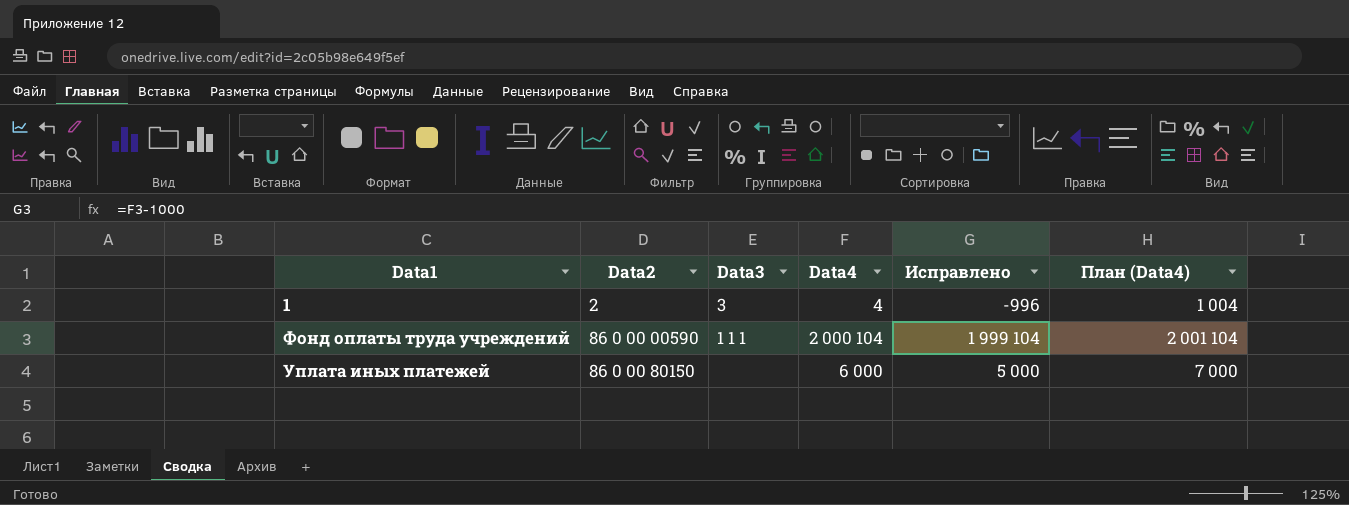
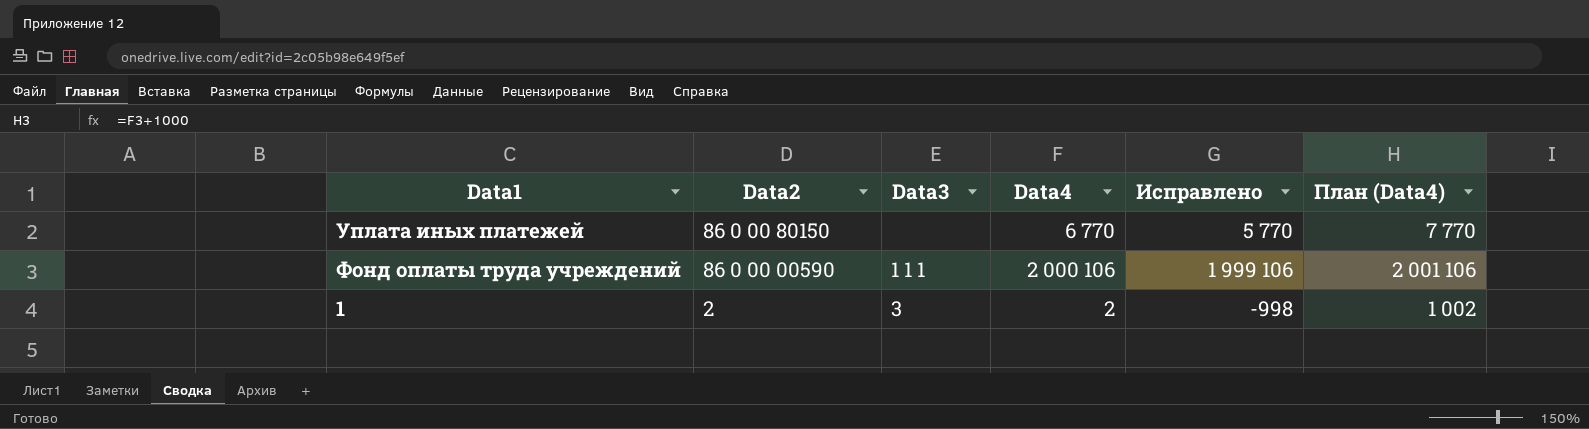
row order: Data2 ascending -> Data2 descending
Уплата иных платежей | Data4: 6 000 -> 6 770
Уплата иных платежей | Исправлено: 5 000 -> 5 770
Уплата иных платежей | План (Data4): 7 000 -> 7 770
Фонд оплаты труда учреждений | Data4: 2 000 104 -> 2 000 106
Фонд оплаты труда учреждений | Исправлено: 1 999 104 -> 1 999 106
Фонд оплаты труда учреждений | План (Data4): 2 001 104 -> 2 001 106
1 | Data4: 4 -> 2
1 | Исправлено: -996 -> -998
1 | План (Data4): 1 004 -> 1 002

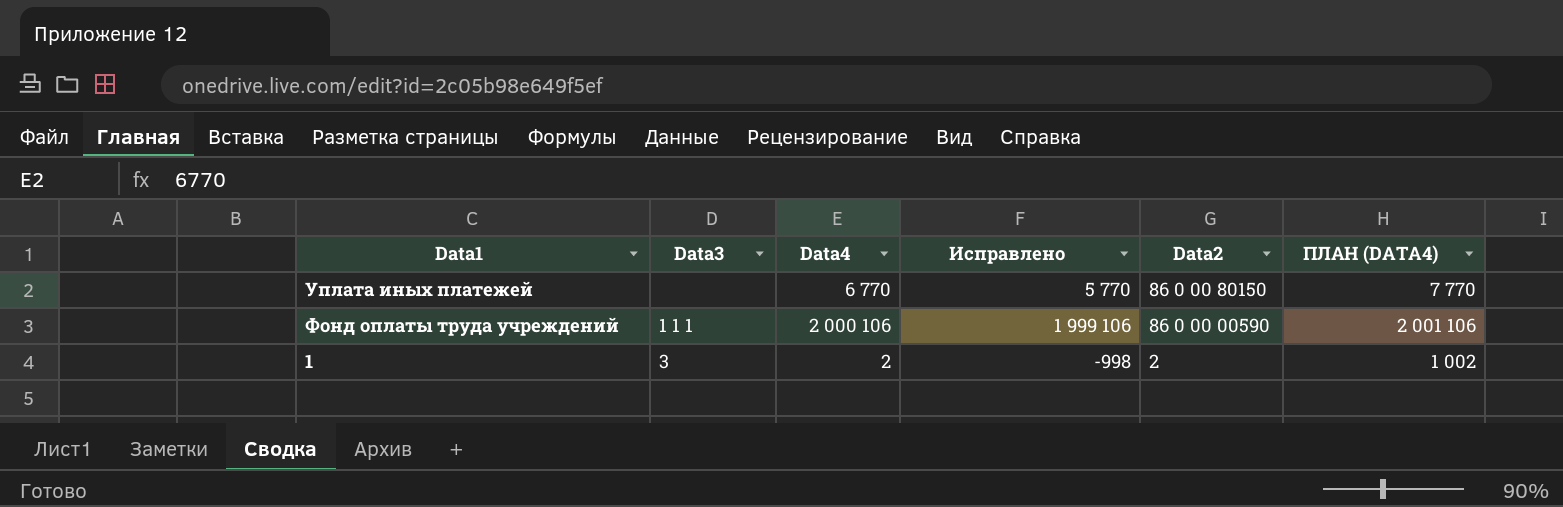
column Data2 | position: 2 -> 5
column name: План (Data4) -> ПЛАН (DATA4)

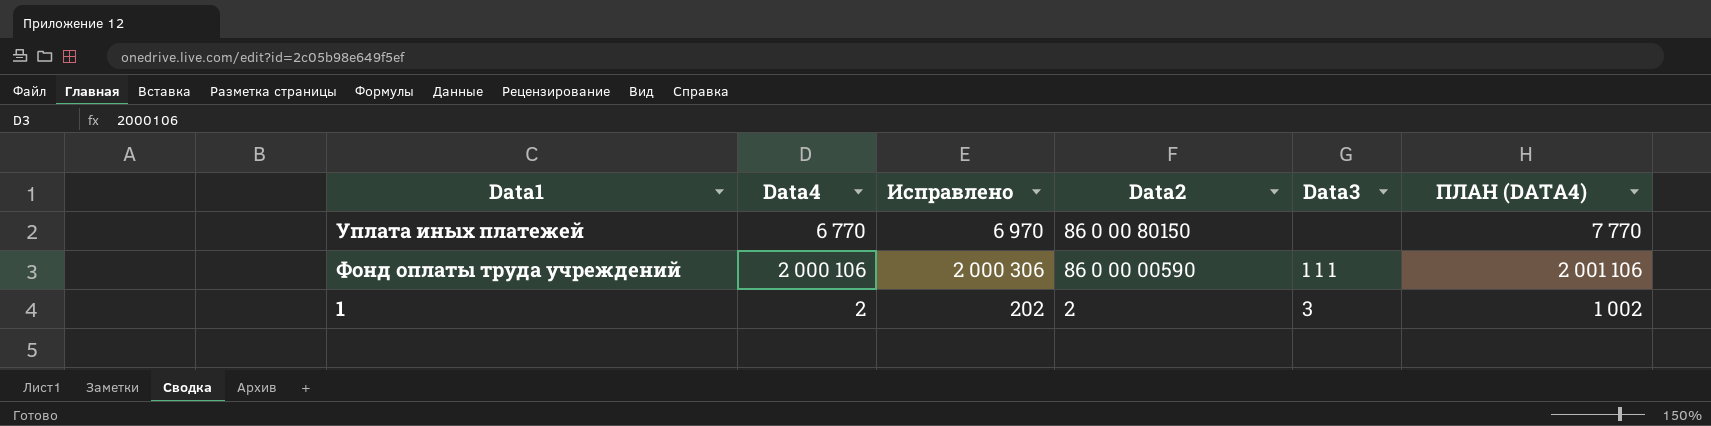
column Исправлено | formula: [Data4] - 1000 -> [Data4] + 200
column Data3 | position: 2 -> 5

